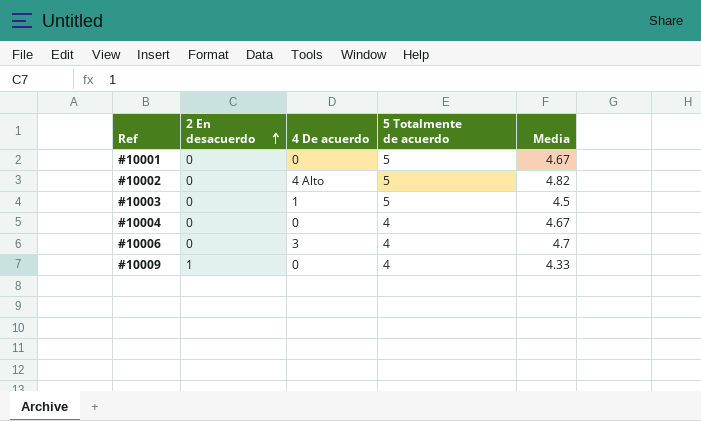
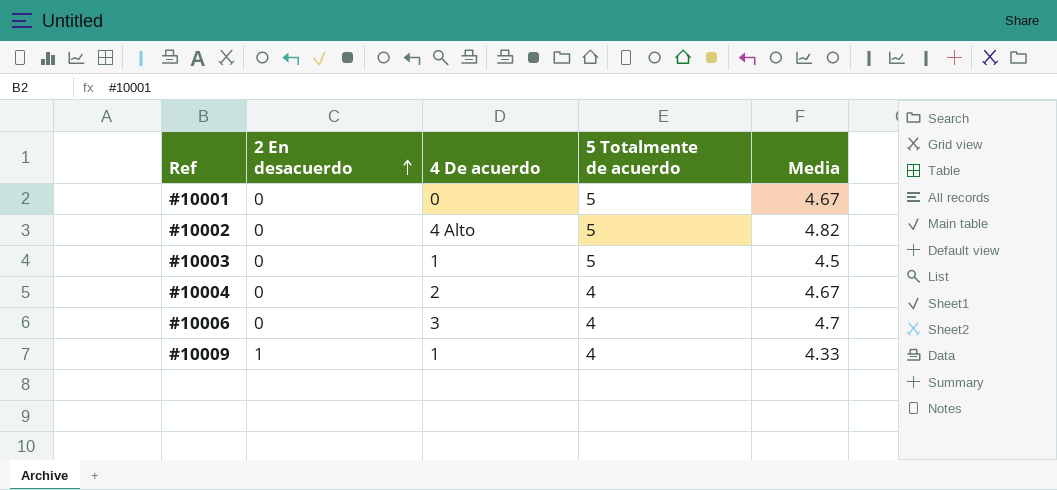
#10004 | 4 De acuerdo: 0 -> 2
#10009 | 4 De acuerdo: 0 -> 1

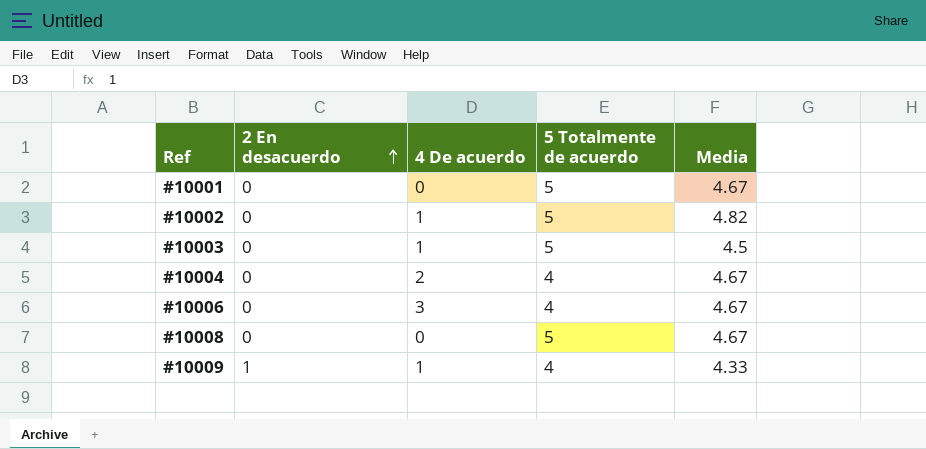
#10002 | 4 De acuerdo: 4 Alto -> 1
#10006 | Media: 4.7 -> 4.67
row #10008: none -> 0 | 0 | 5 | 4.67

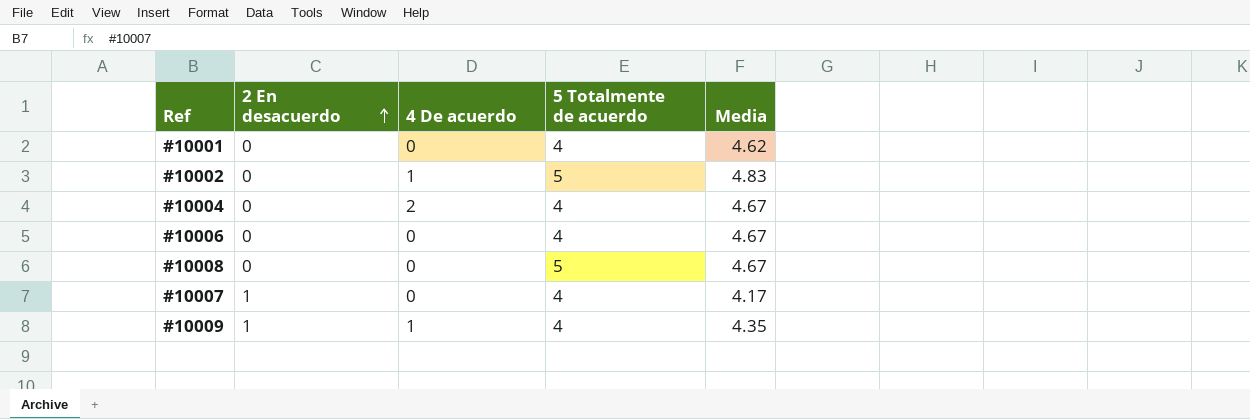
row #10003: 0 | 1 | 5 | 4.5 -> none
#10001 | 5 Totalmente de acuerdo: 5 -> 4
#10001 | Media: 4.67 -> 4.62
#10002 | Media: 4.82 -> 4.83
#10006 | 4 De acuerdo: 3 -> 0
row #10007: none -> 1 | 0 | 4 | 4.17
#10009 | Media: 4.33 -> 4.35

